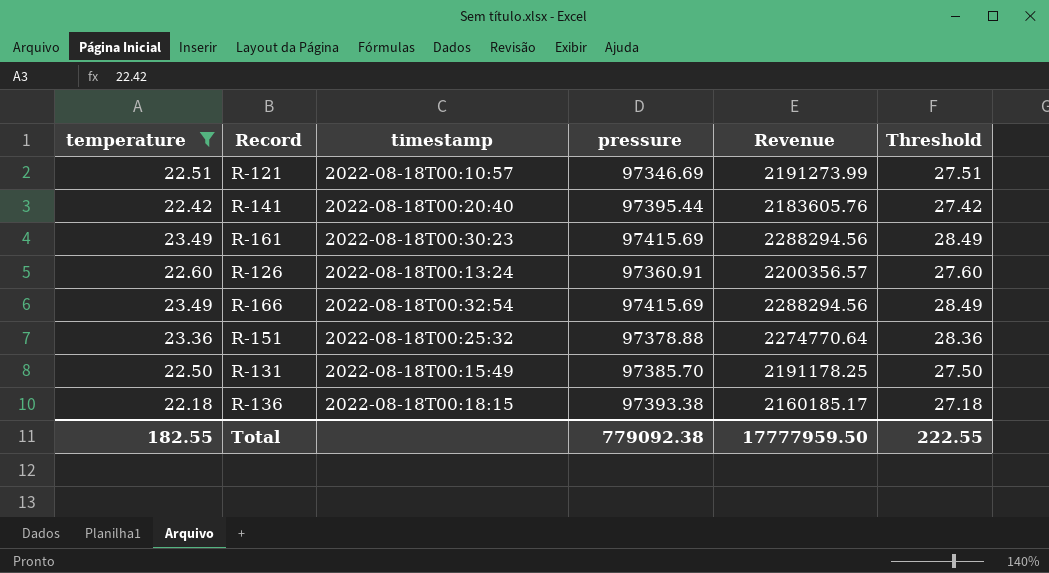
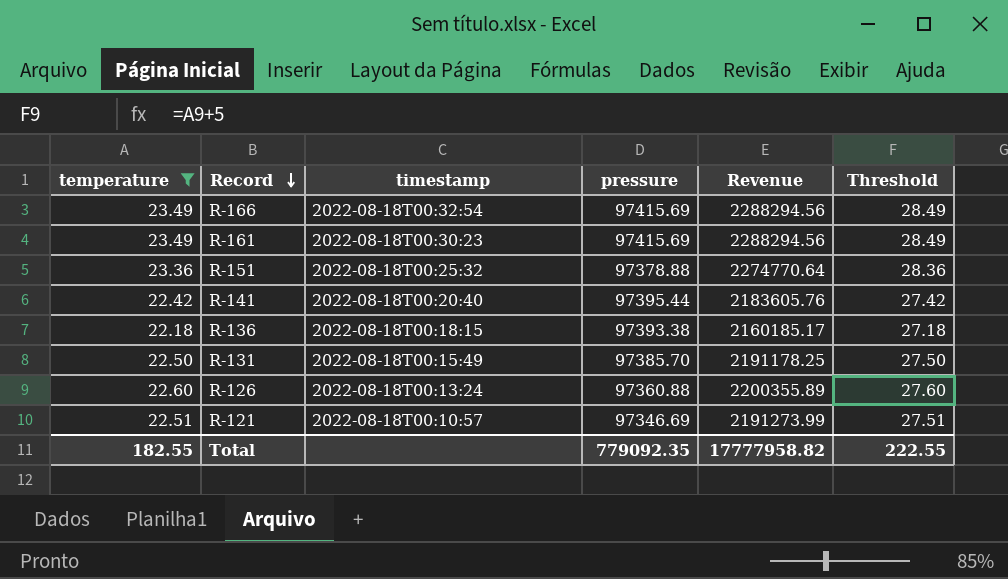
row order: none -> Record descending
R-126 | pressure: 97360.91 -> 97360.88
R-126 | Revenue: 2200356.57 -> 2200355.89
Total | pressure: 779092.38 -> 779092.35
Total | Revenue: 17777959.50 -> 17777958.82

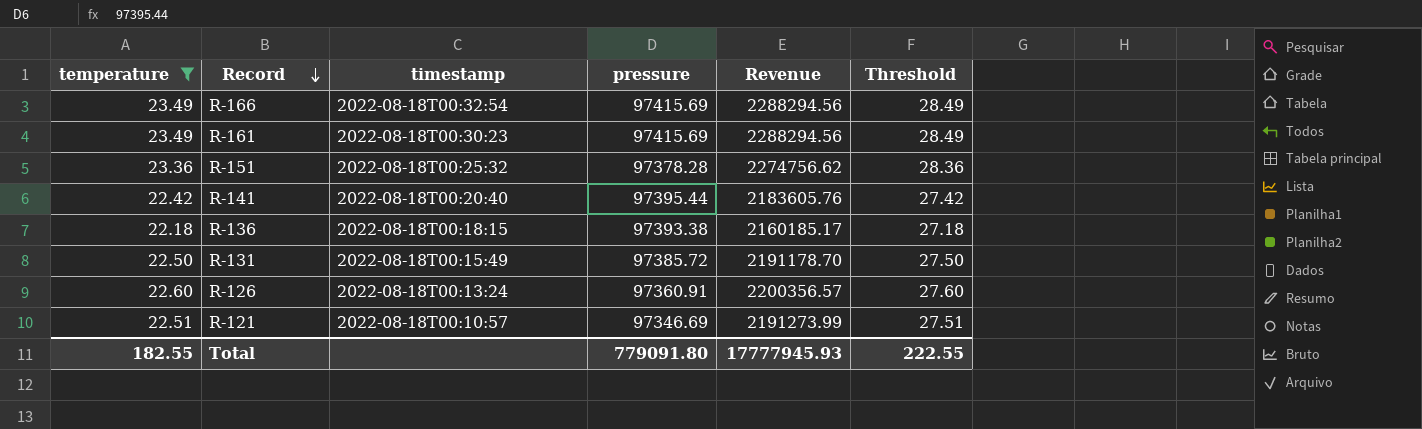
R-151 | pressure: 97378.88 -> 97378.28
R-151 | Revenue: 2274770.64 -> 2274756.62
R-131 | pressure: 97385.70 -> 97385.72
R-131 | Revenue: 2191178.25 -> 2191178.70
R-126 | pressure: 97360.88 -> 97360.91
R-126 | Revenue: 2200355.89 -> 2200356.57
Total | pressure: 779092.35 -> 779091.80
Total | Revenue: 17777958.82 -> 17777945.93

